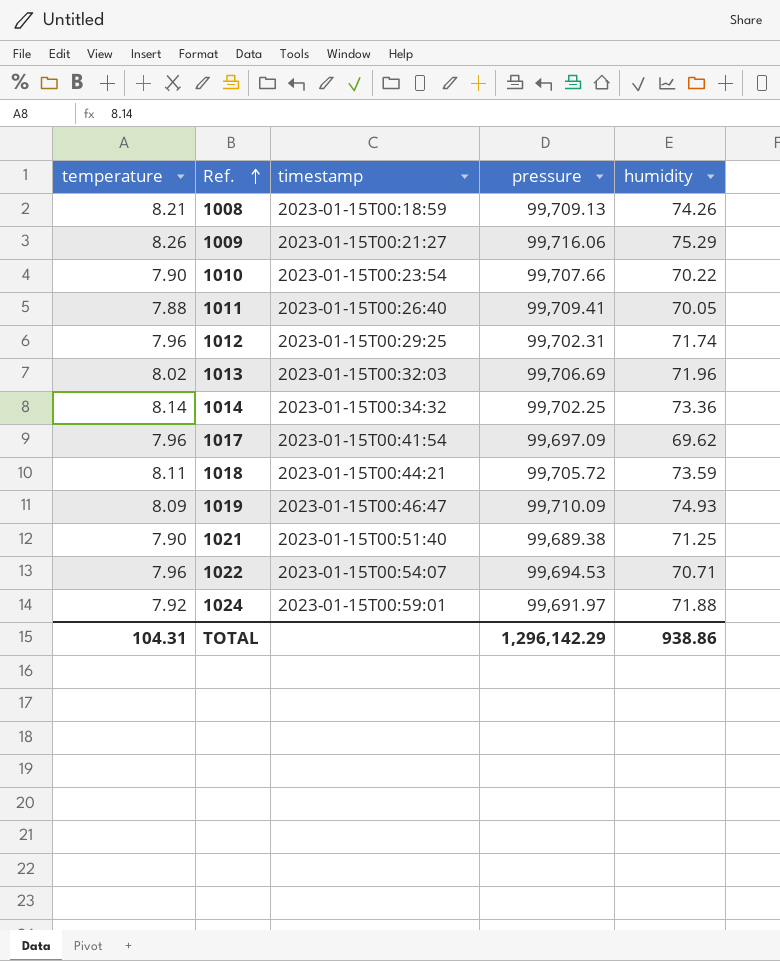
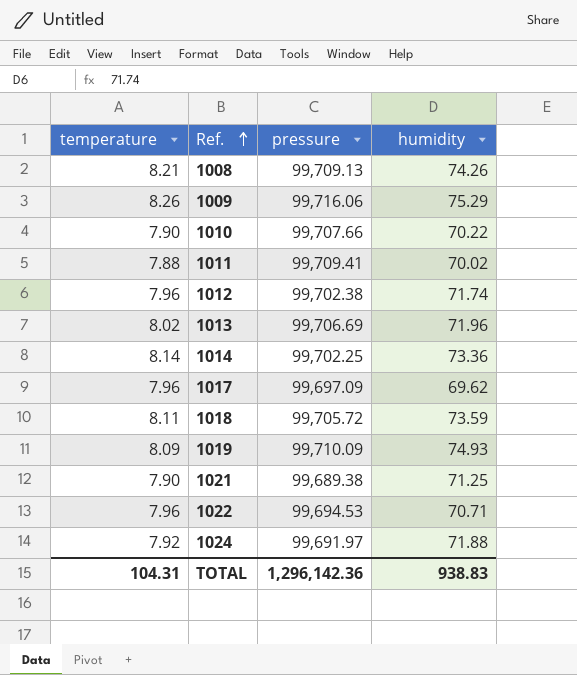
column timestamp | position: 3 -> none
1011 | humidity: 70.05 -> 70.02
1012 | pressure: 99,702.31 -> 99,702.38
TOTAL | pressure: 1,296,142.29 -> 1,296,142.36
TOTAL | humidity: 938.86 -> 938.83

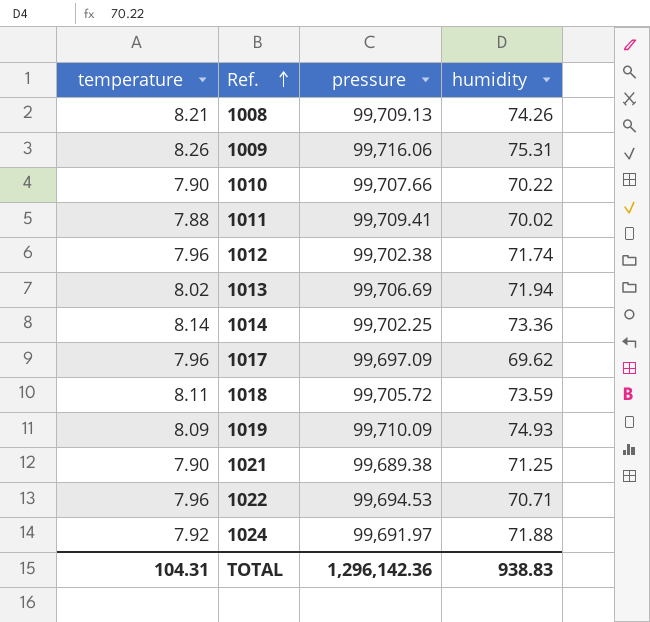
1009 | humidity: 75.29 -> 75.31
1013 | humidity: 71.96 -> 71.94

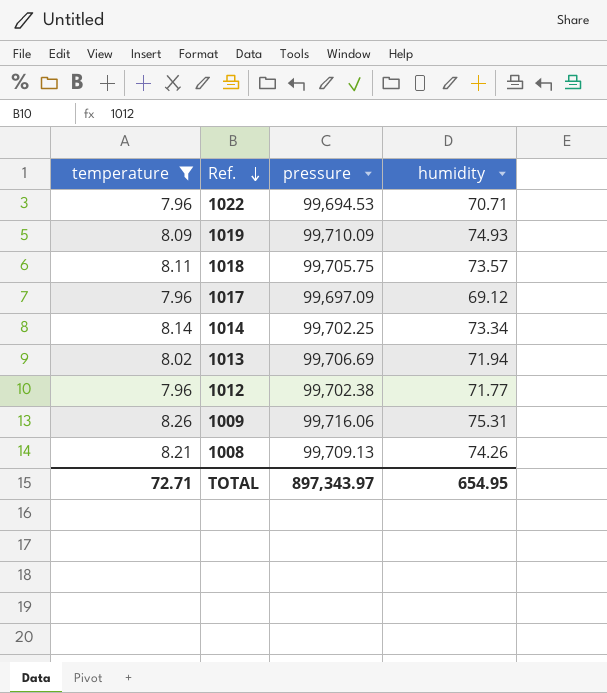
filter: none -> temperature >= 7.96
row order: Ref. ascending -> Ref. descending
1018 | pressure: 99,705.72 -> 99,705.75
1018 | humidity: 73.59 -> 73.57
1017 | humidity: 69.62 -> 69.12
1014 | humidity: 73.36 -> 73.34
1012 | humidity: 71.74 -> 71.77
TOTAL | temperature: 104.31 -> 72.71
TOTAL | pressure: 1,296,142.36 -> 897,343.97
TOTAL | humidity: 938.83 -> 654.95

